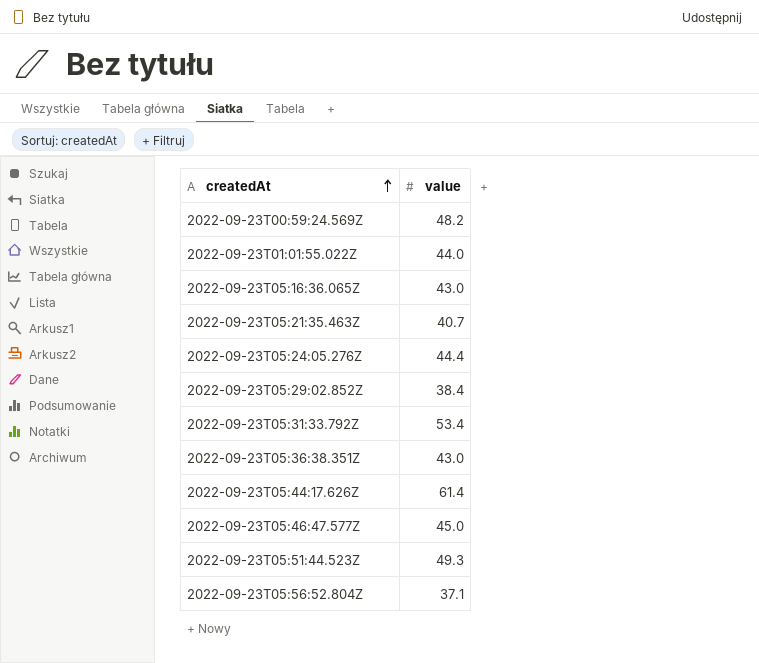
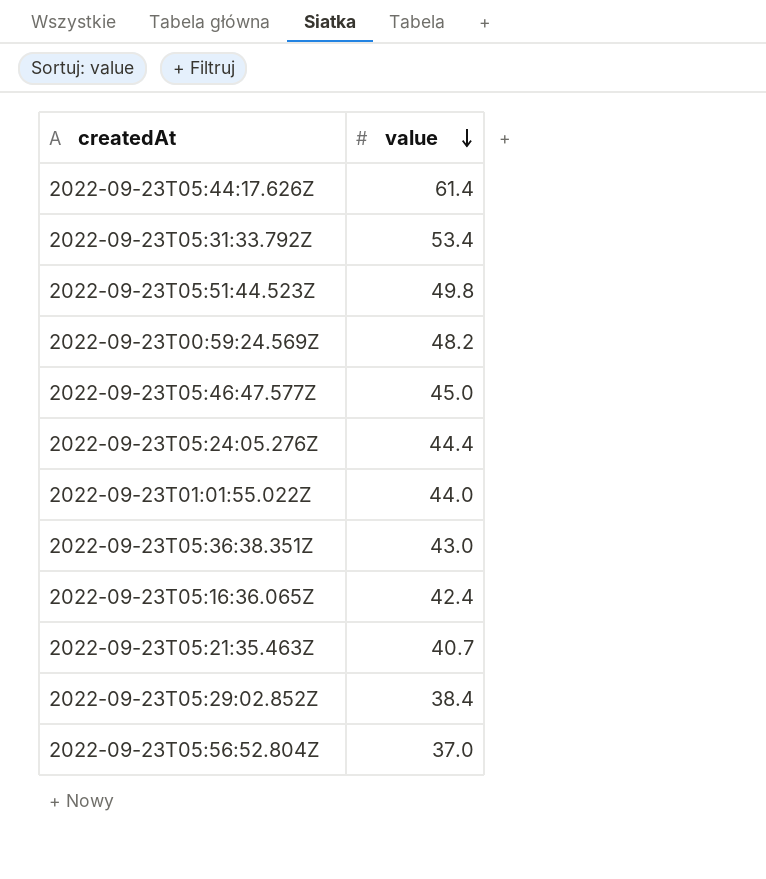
row order: createdAt ascending -> value descending
2022-09-23T05:51:44.523Z | value: 49.3 -> 49.8
2022-09-23T05:16:36.065Z | value: 43.0 -> 42.4
2022-09-23T05:56:52.804Z | value: 37.1 -> 37.0

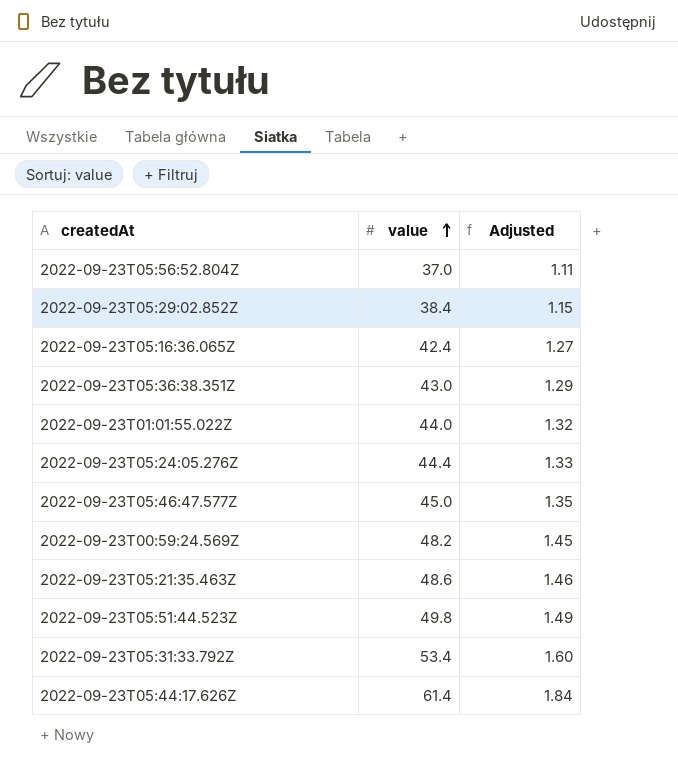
row order: value descending -> value ascending
column Adjusted | formula: none -> [value] * 0.03
2022-09-23T05:21:35.463Z | value: 40.7 -> 48.6

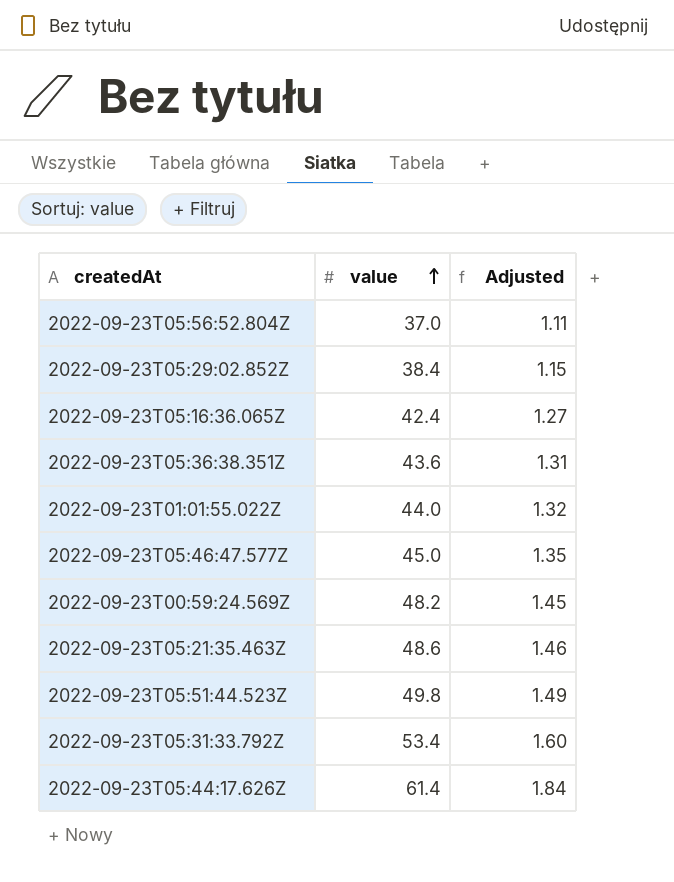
row 2022-09-23T05:24:05.276Z: 44.4 | 1.33 -> none
2022-09-23T05:36:38.351Z | value: 43.0 -> 43.6
2022-09-23T05:36:38.351Z | Adjusted: 1.29 -> 1.31

